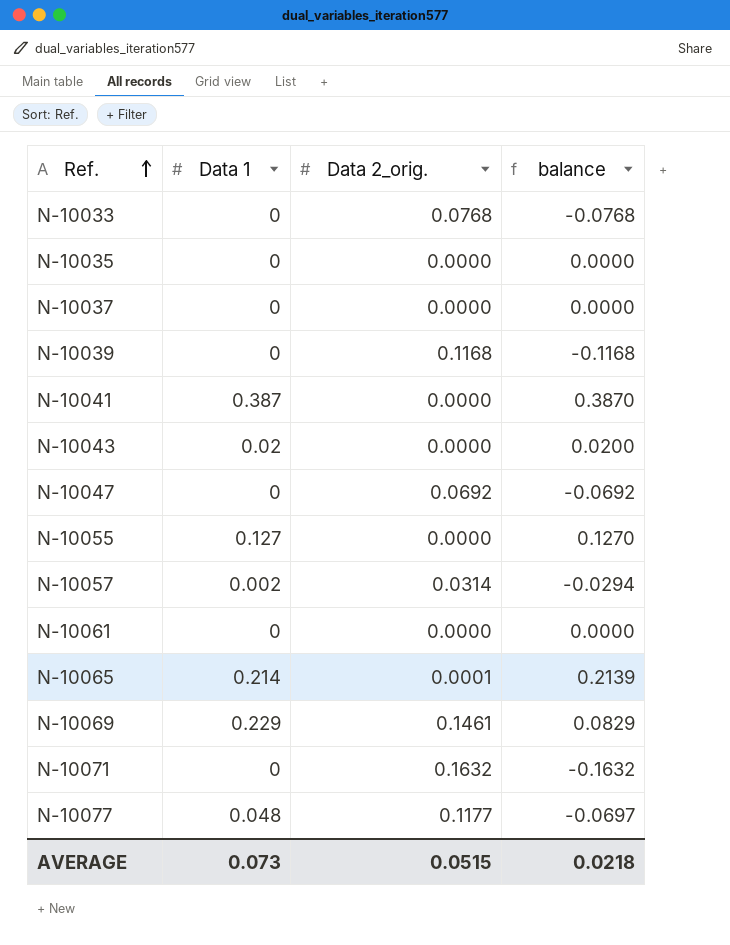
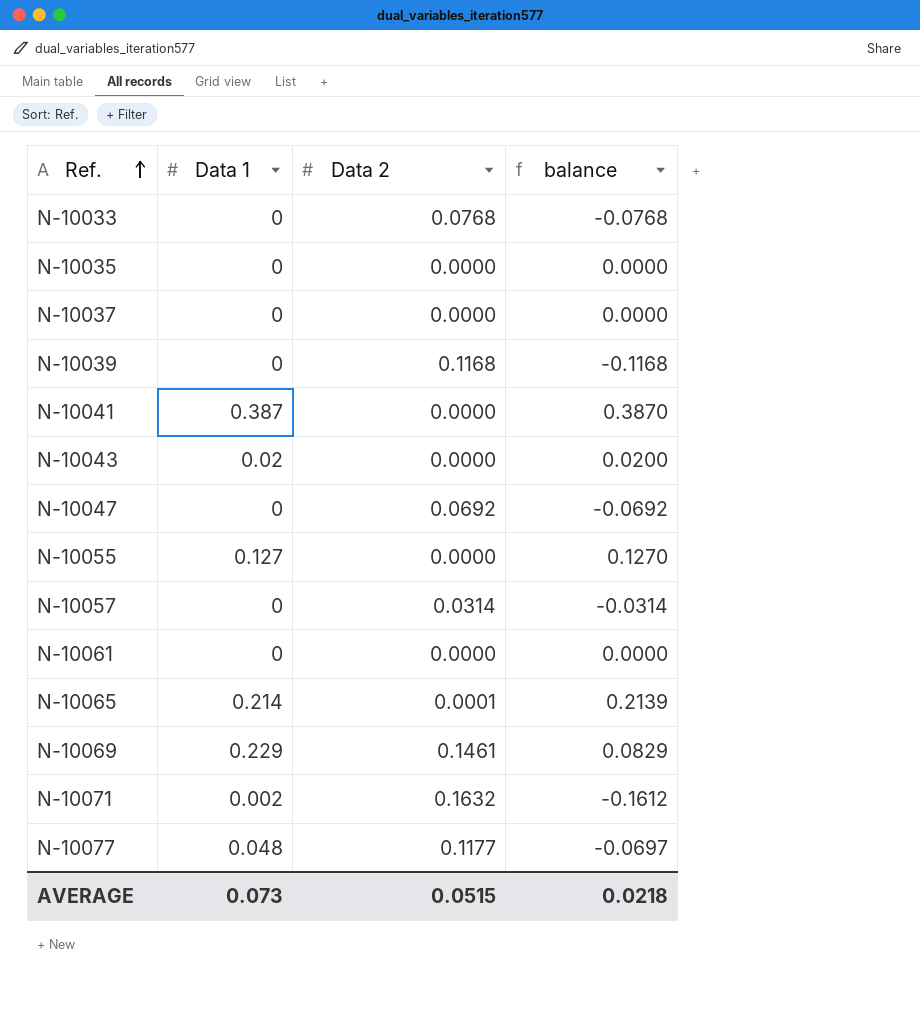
column name: Data 2_orig. -> Data 2
N-10057 | Data 1: 0.002 -> 0
N-10057 | balance: -0.0294 -> -0.0314
N-10071 | Data 1: 0 -> 0.002
N-10071 | balance: -0.1632 -> -0.1612

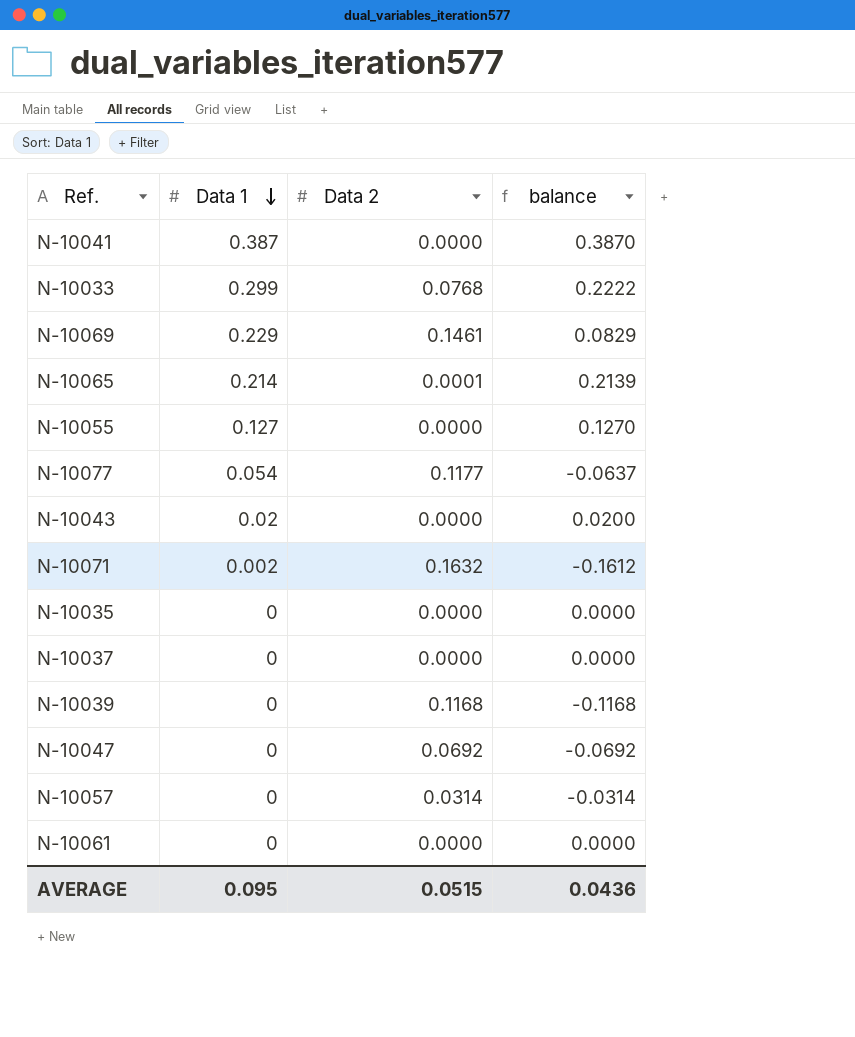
row order: Ref. ascending -> Data 1 descending
N-10033 | Data 1: 0 -> 0.299
N-10033 | balance: -0.0768 -> 0.2222
N-10077 | Data 1: 0.048 -> 0.054
N-10077 | balance: -0.0697 -> -0.0637
AVERAGE | Data 1: 0.073 -> 0.095
AVERAGE | balance: 0.0218 -> 0.0436

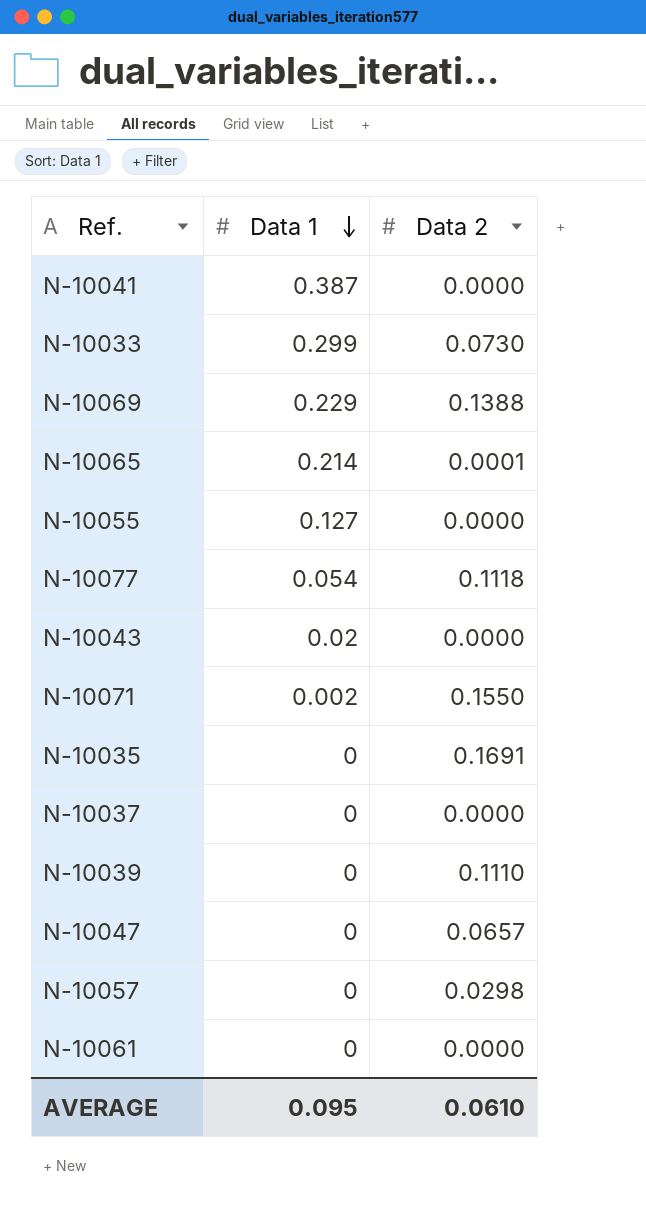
column balance | formula: [Data 1] - [Data 2] -> none
N-10033 | Data 2: 0.0768 -> 0.0730
N-10069 | Data 2: 0.1461 -> 0.1388
N-10077 | Data 2: 0.1177 -> 0.1118
N-10071 | Data 2: 0.1632 -> 0.1550
N-10035 | Data 2: 0.0000 -> 0.1691
N-10039 | Data 2: 0.1168 -> 0.1110
N-10047 | Data 2: 0.0692 -> 0.0657
N-10057 | Data 2: 0.0314 -> 0.0298
AVERAGE | Data 2: 0.0515 -> 0.0610

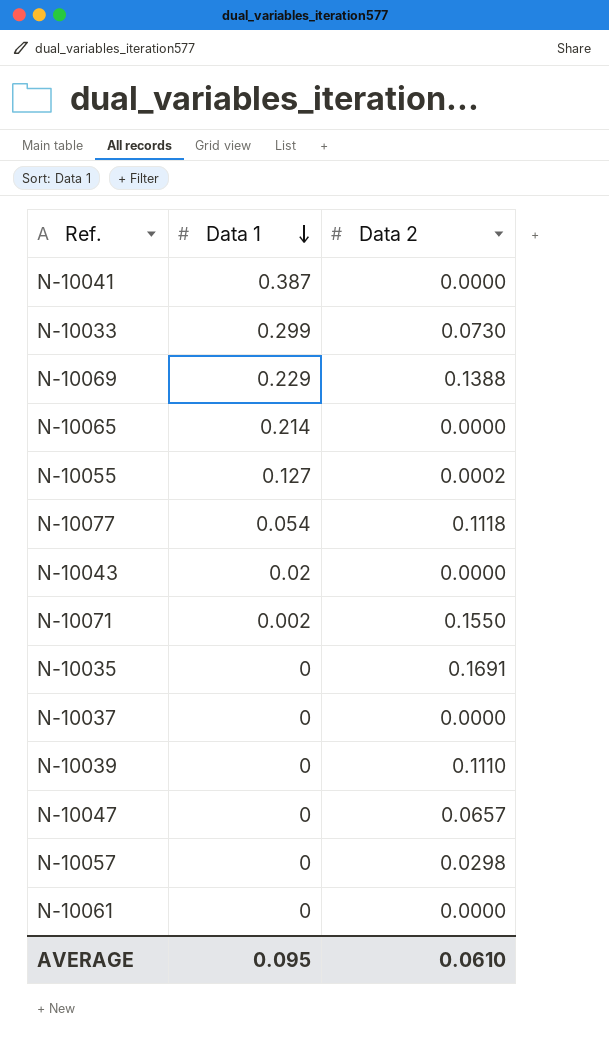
N-10065 | Data 2: 0.0001 -> 0.0000
N-10055 | Data 2: 0.0000 -> 0.0002

